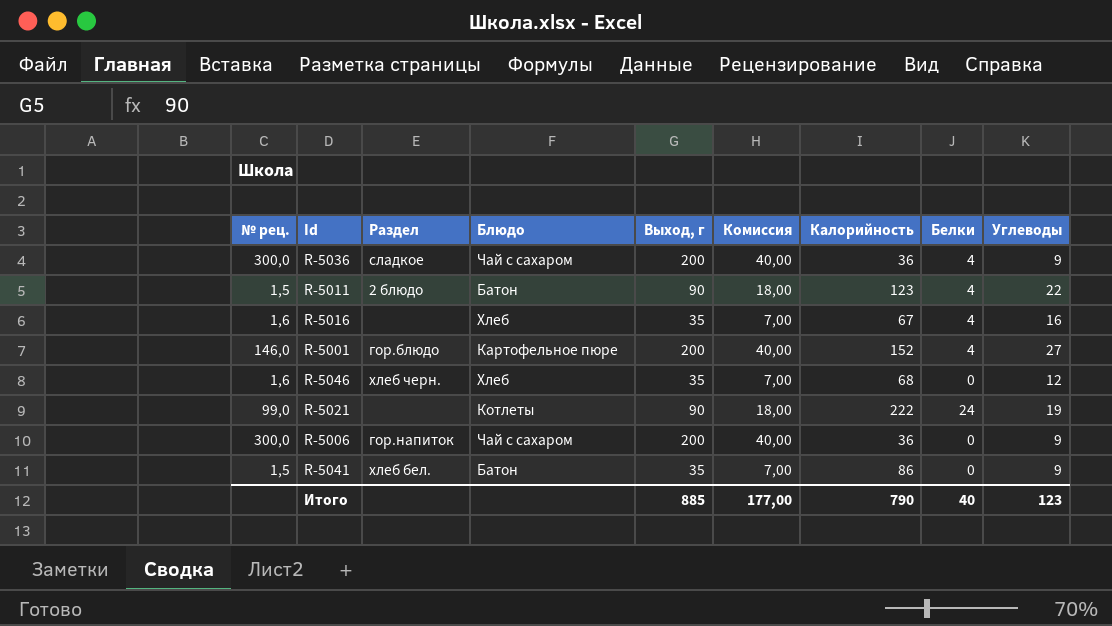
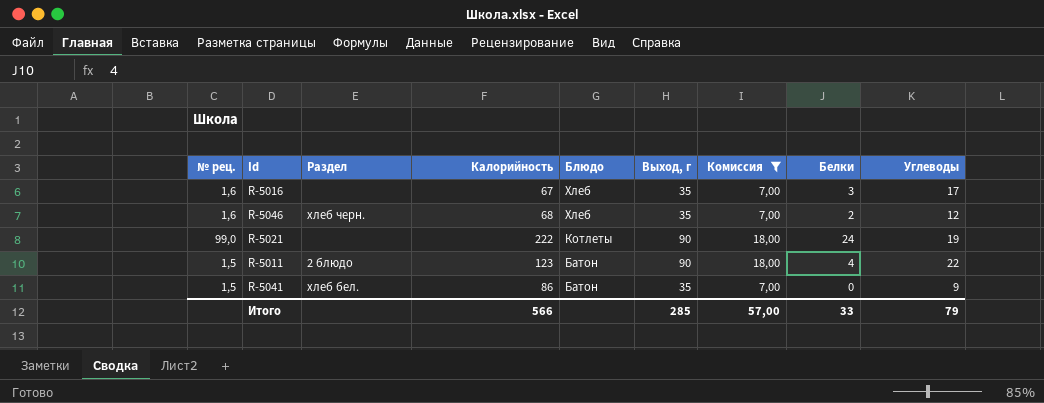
filter: none -> Комиссия != 40,00
row order: none -> Блюдо descending
column Калорийность | position: 7 -> 4
R-5016 | Белки: 4 -> 3
R-5016 | Углеводы: 16 -> 17
R-5046 | Белки: 0 -> 2
Итого | Калорийность: 790 -> 566
Итого | Выход, г: 885 -> 285
Итого | Комиссия: 177,00 -> 57,00
Итого | Белки: 40 -> 33
Итого | Углеводы: 123 -> 79

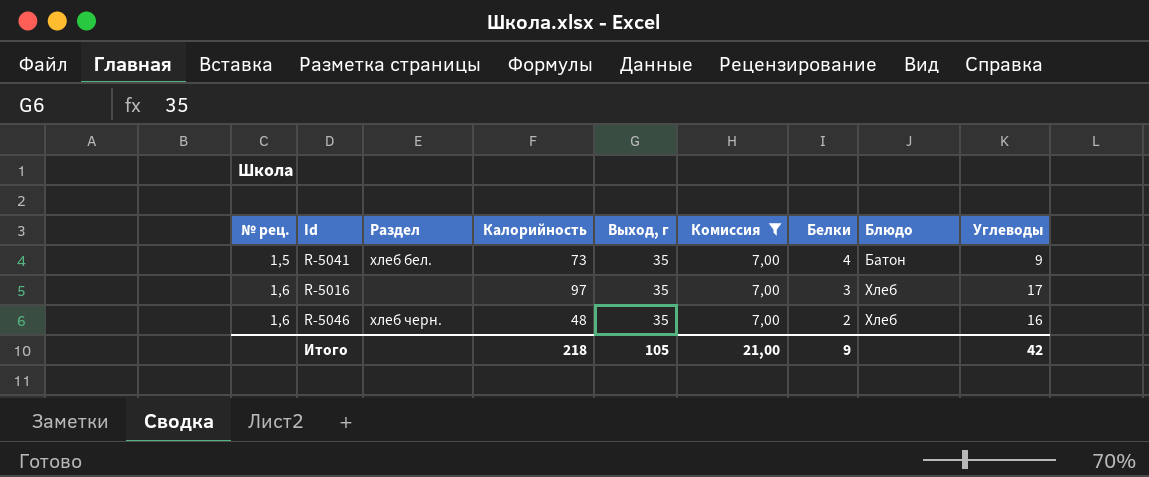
row order: Блюдо descending -> № рец. ascending
column Блюдо | position: 5 -> 8
row R-5021: 99,0 | none | 222 | Котлеты | 90 | 18,00 | 24 | 19 -> none
row R-5011: 1,5 | 2 блюдо | 123 | Батон | 90 | 18,00 | 4 | 22 -> none
R-5041 | Калорийность: 86 -> 73
R-5041 | Белки: 0 -> 4
R-5016 | Калорийность: 67 -> 97
R-5046 | Калорийность: 68 -> 48
R-5046 | Углеводы: 12 -> 16
Итого | Калорийность: 566 -> 218
Итого | Выход, г: 285 -> 105
Итого | Комиссия: 57,00 -> 21,00
Итого | Белки: 33 -> 9
Итого | Углеводы: 79 -> 42

